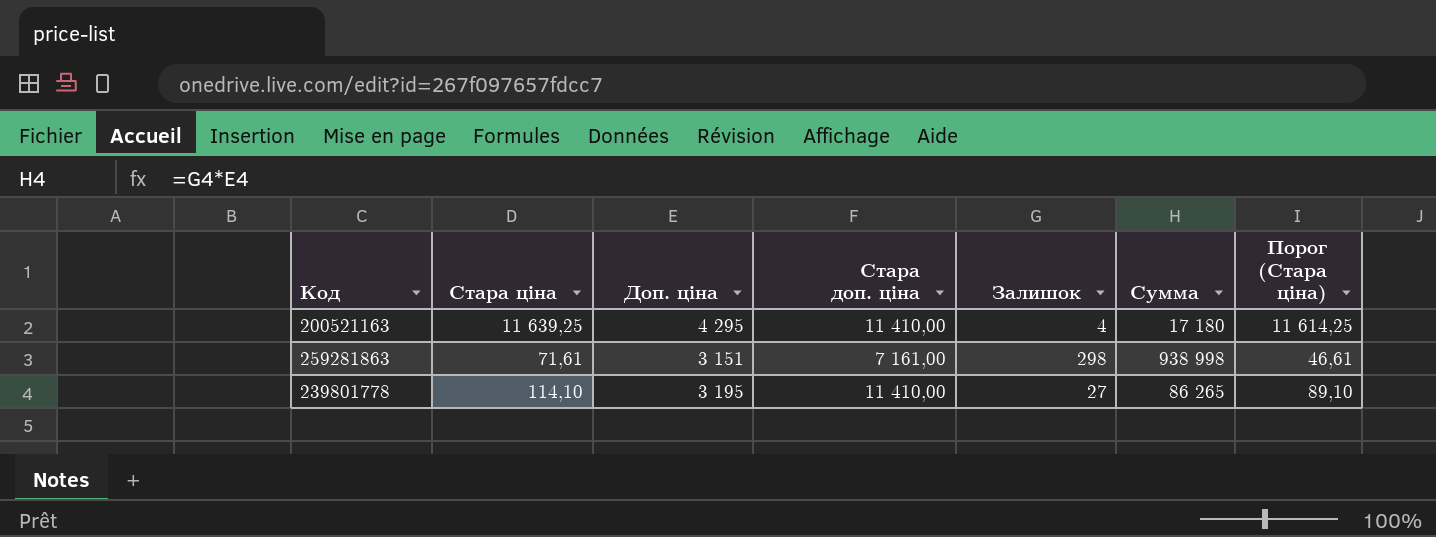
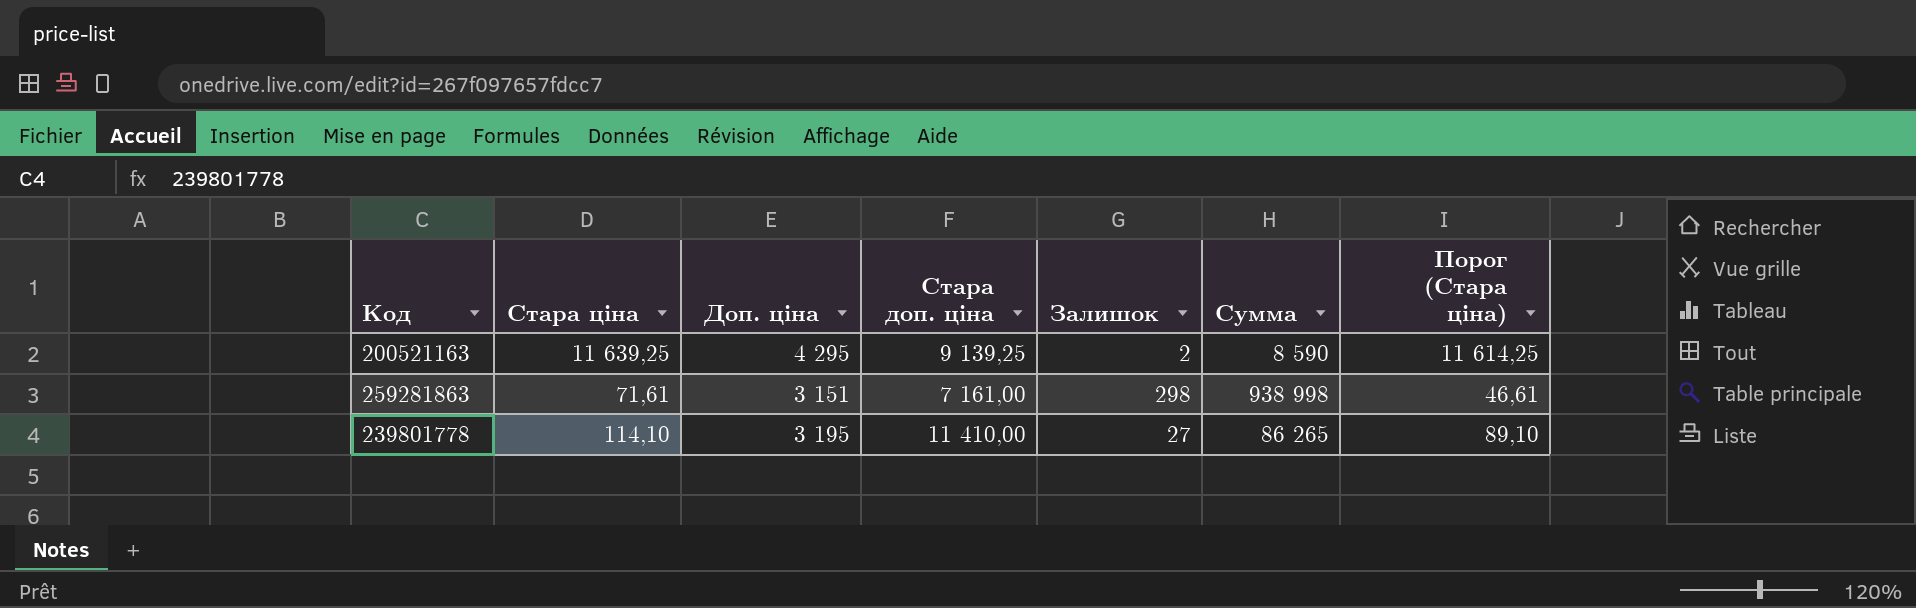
200521163 | Стара доп. ціна: 11 410,00 -> 9 139,25
200521163 | Залишок: 4 -> 2
200521163 | Сумма: 17 180 -> 8 590

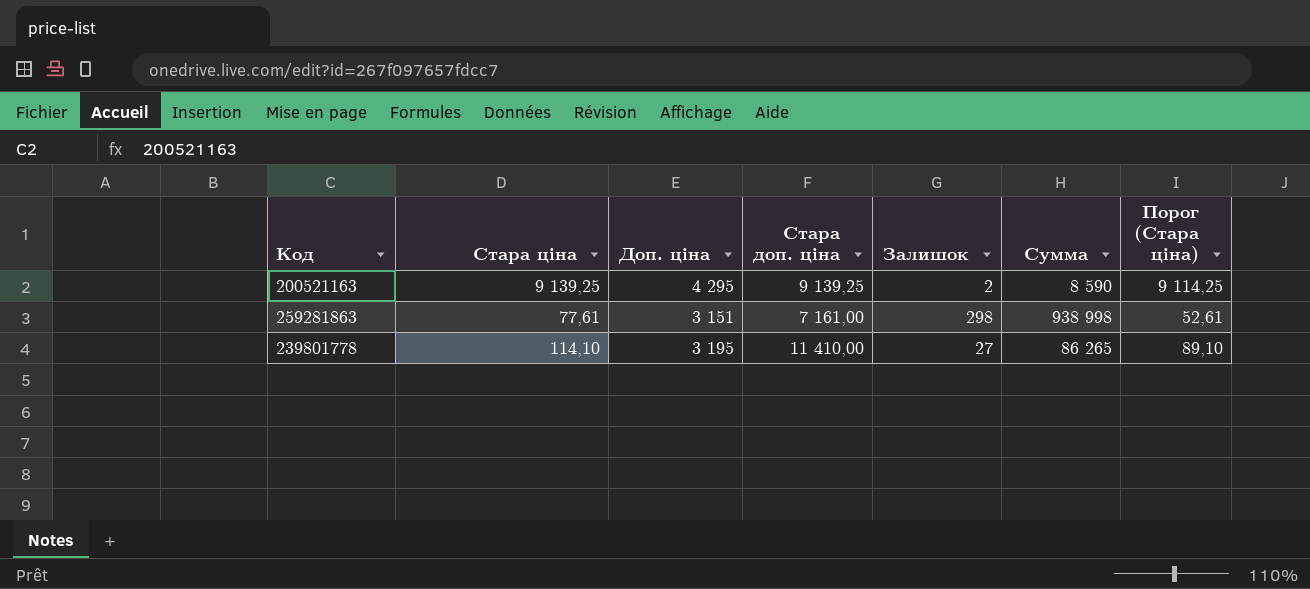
200521163 | Стара ціна: 11 639,25 -> 9 139,25
200521163 | Порог (Стара ціна): 11 614,25 -> 9 114,25
259281863 | Стара ціна: 71,61 -> 77,61
259281863 | Порог (Стара ціна): 46,61 -> 52,61

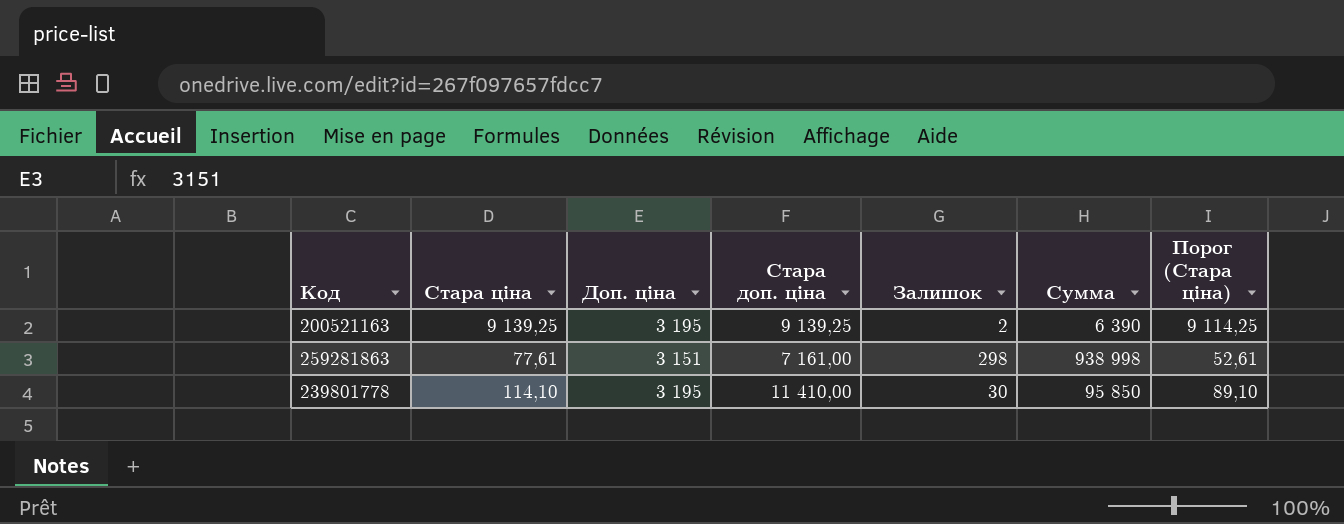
200521163 | Доп. ціна: 4 295 -> 3 195
200521163 | Сумма: 8 590 -> 6 390
239801778 | Залишок: 27 -> 30
239801778 | Сумма: 86 265 -> 95 850

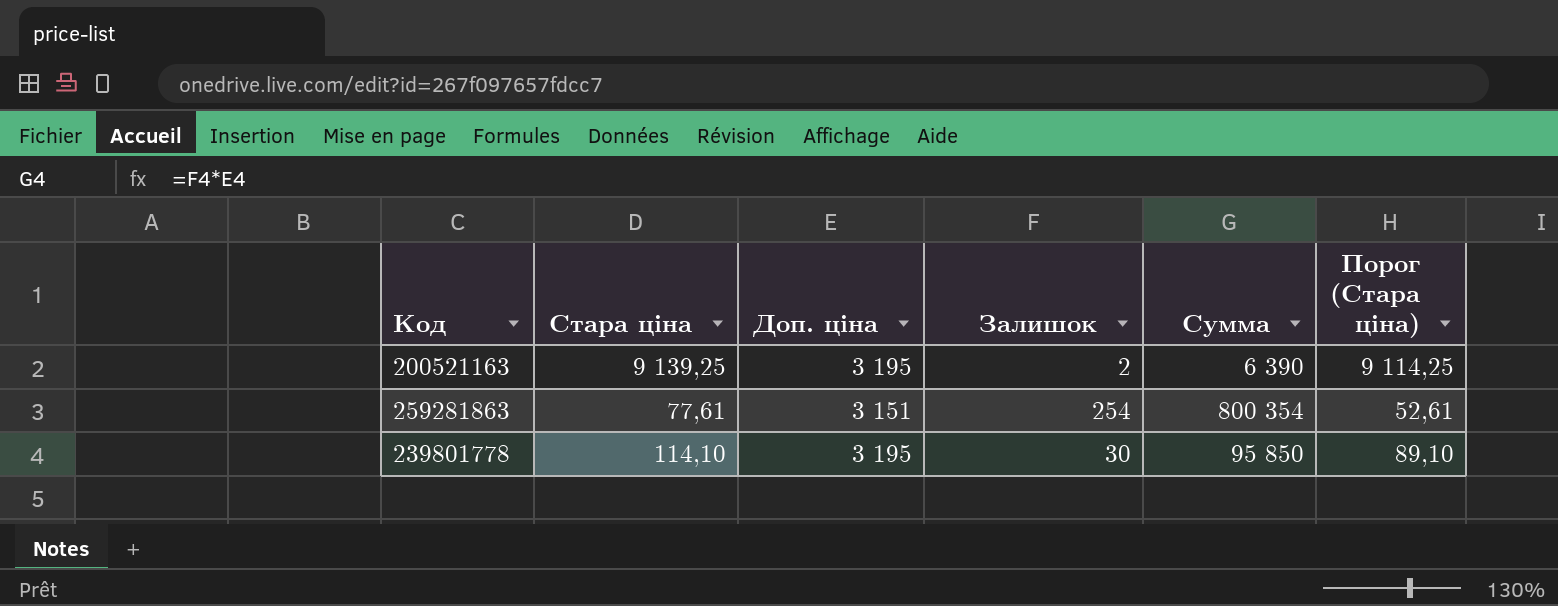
column Стара доп. ціна | position: 4 -> none
259281863 | Залишок: 298 -> 254
259281863 | Сумма: 938 998 -> 800 354

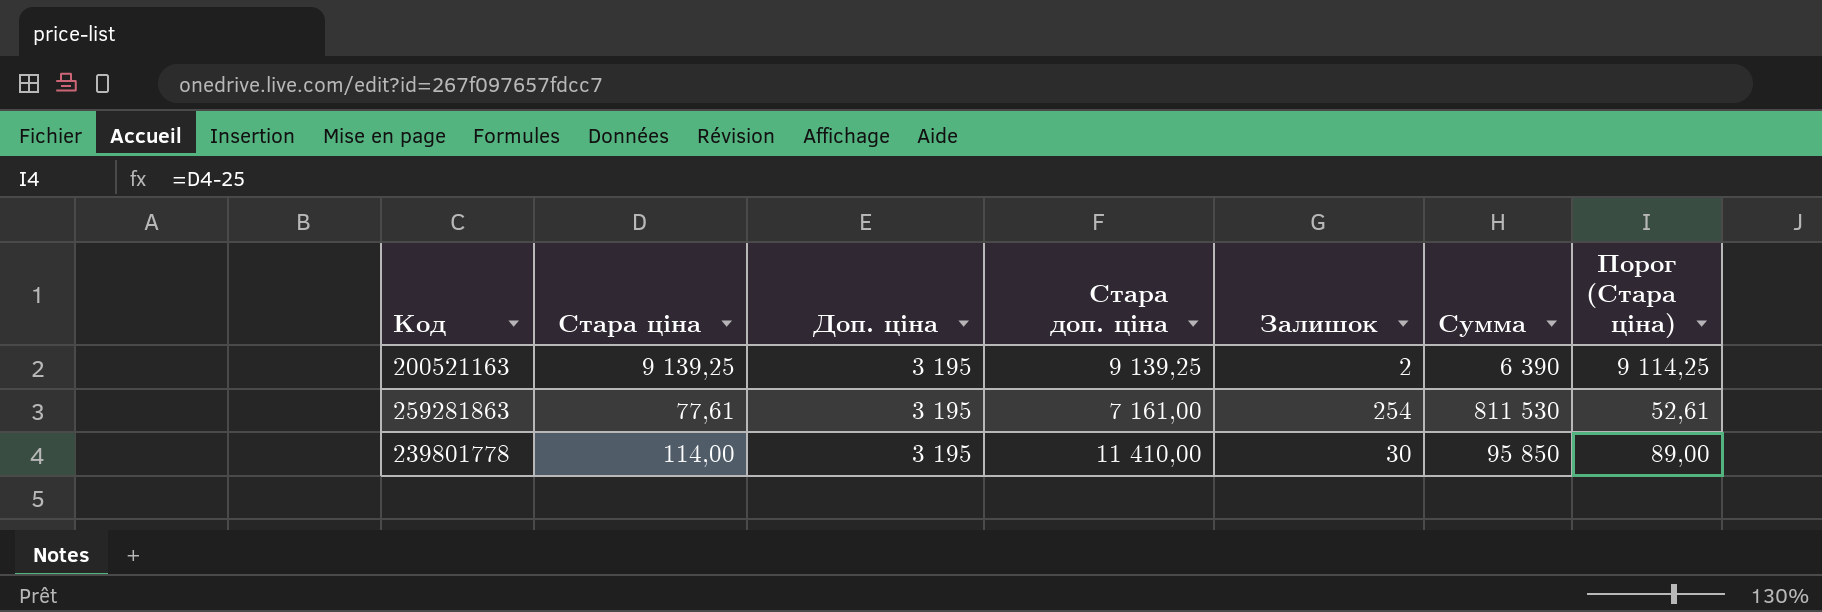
column Стара доп. ціна | position: none -> 4
259281863 | Доп. ціна: 3 151 -> 3 195
259281863 | Сумма: 800 354 -> 811 530
239801778 | Стара ціна: 114,10 -> 114,00
239801778 | Порог (Стара ціна): 89,10 -> 89,00

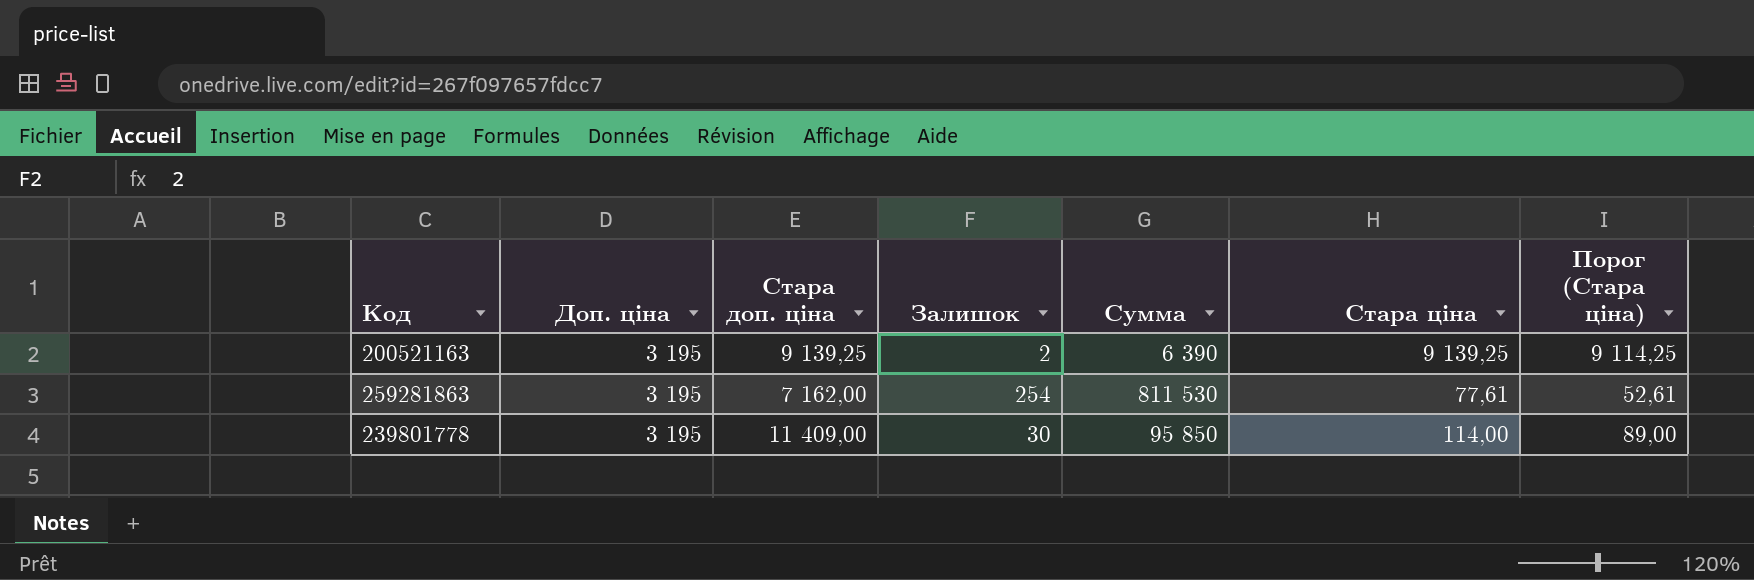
column Стара ціна | position: 2 -> 6
259281863 | Стара доп. ціна: 7 161,00 -> 7 162,00
239801778 | Стара доп. ціна: 11 410,00 -> 11 409,00

